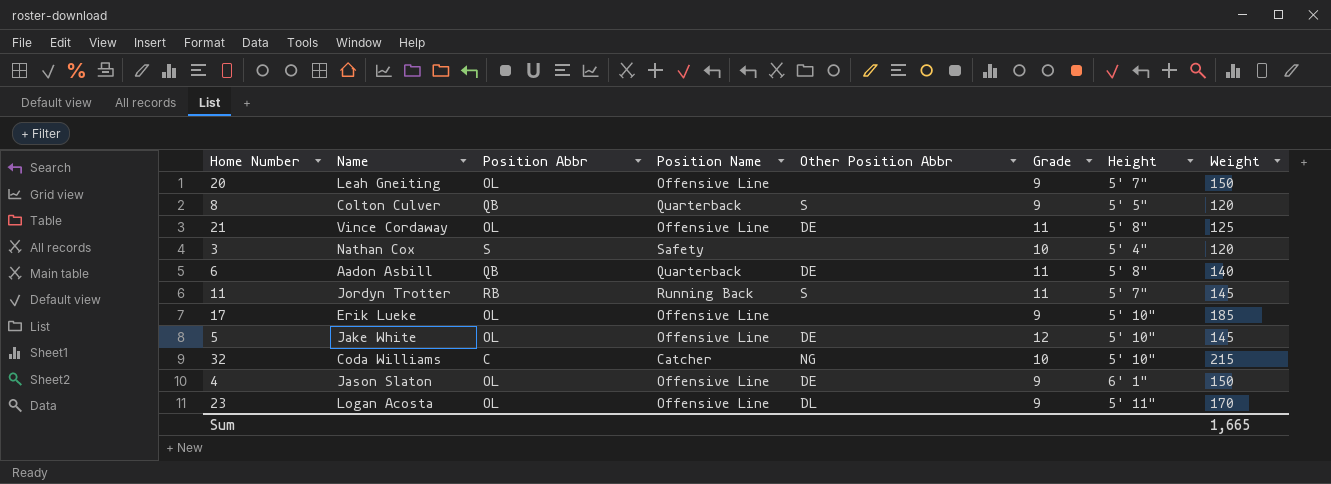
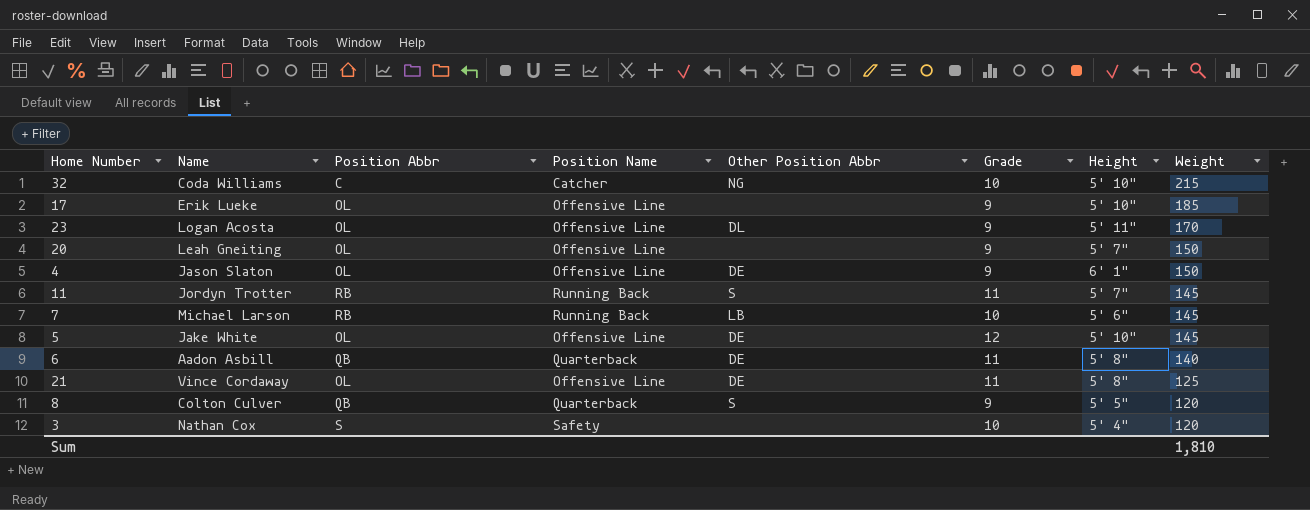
row order: none -> Weight descending
row 7: none -> Michael Larson | RB | Running Back | LB | 10 | 5' 6" | 145
Sum | Weight: 1,665 -> 1,810

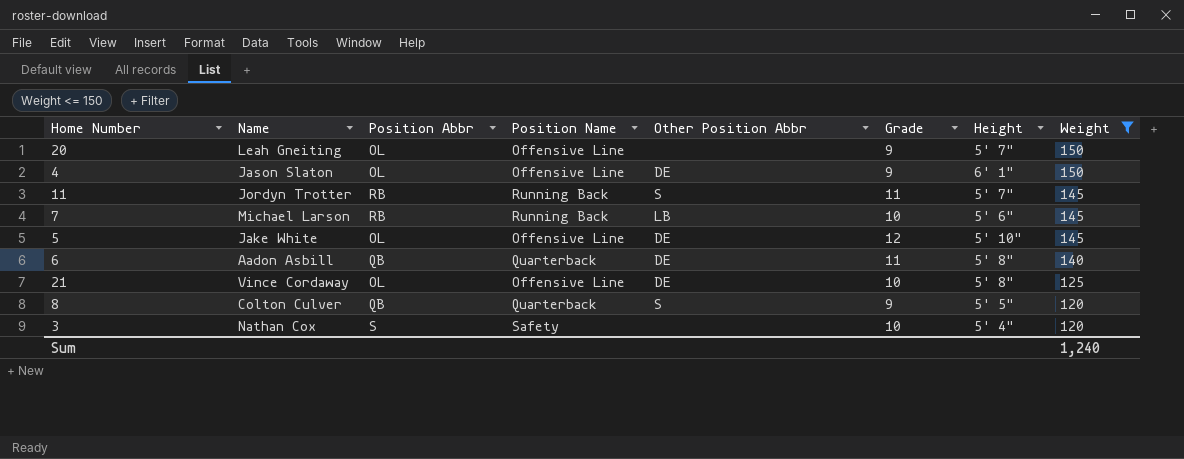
filter: none -> Weight <= 150
21 | Grade: 11 -> 10
Sum | Weight: 1,810 -> 1,240

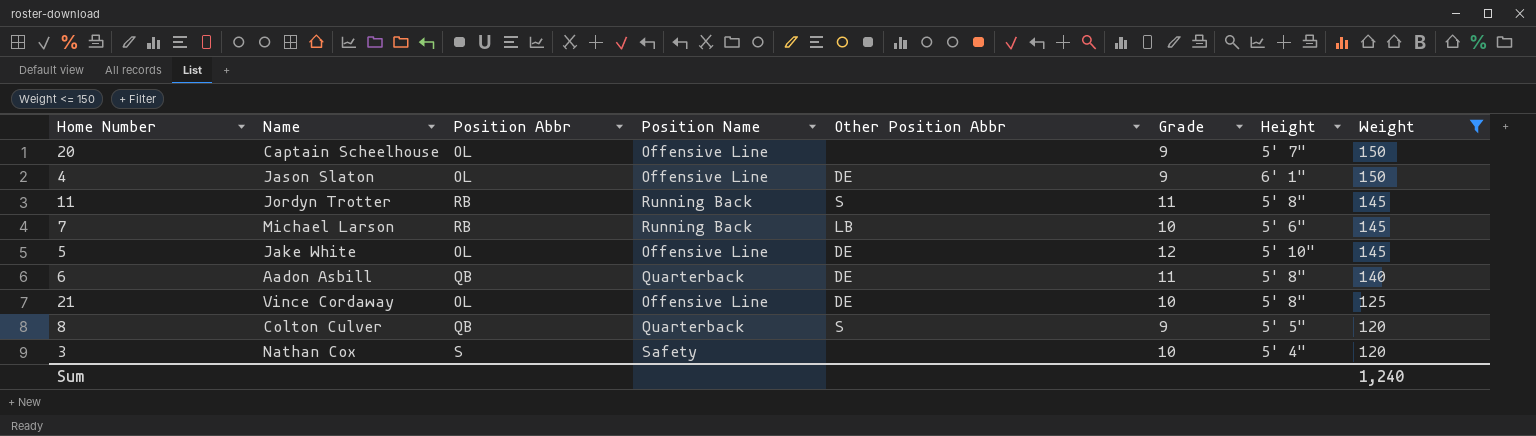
20 | Name: Leah Gneiting -> Captain Scheelhouse
11 | Height: 5' 7" -> 5' 8"

